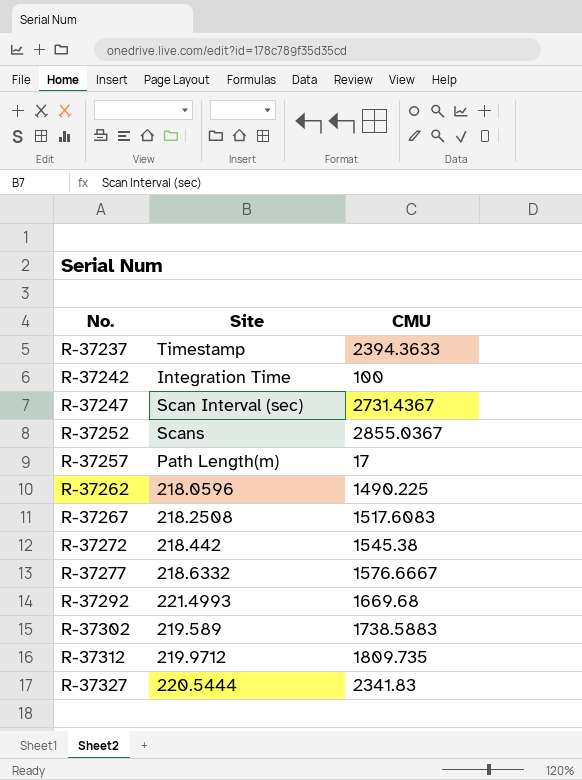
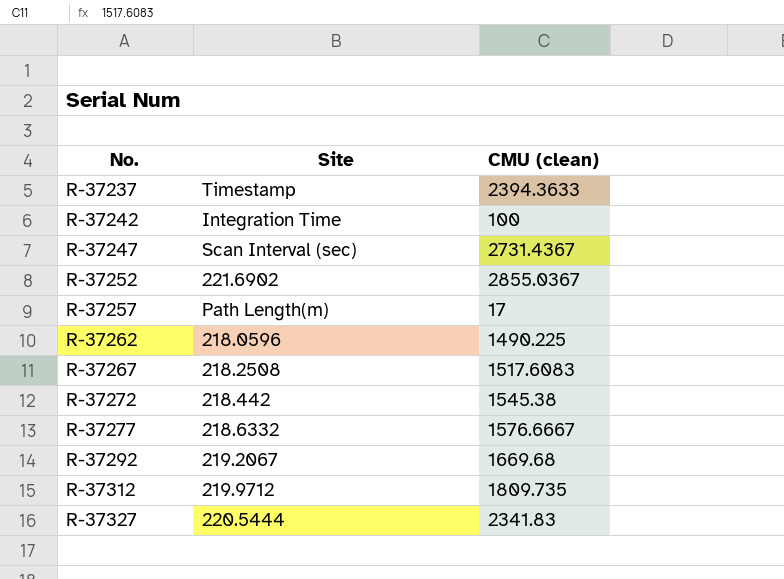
column name: CMU -> CMU (clean)
row R-37302: 219.589 | 1738.5883 -> none
R-37252 | Site: Scans -> 221.6902
R-37292 | Site: 221.4993 -> 219.2067

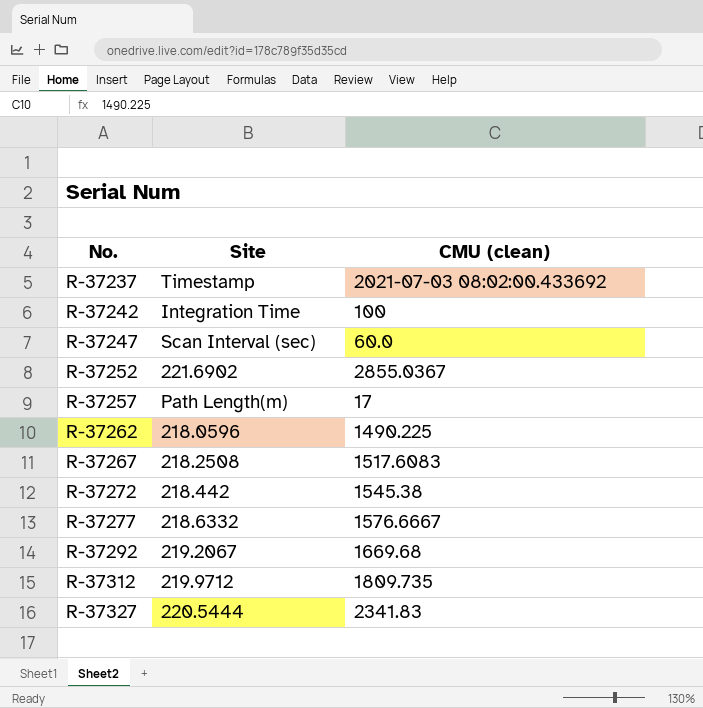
R-37237 | CMU (clean): 2394.3633 -> 2021-07-03 08:02:00.433692
R-37247 | CMU (clean): 2731.4367 -> 60.0

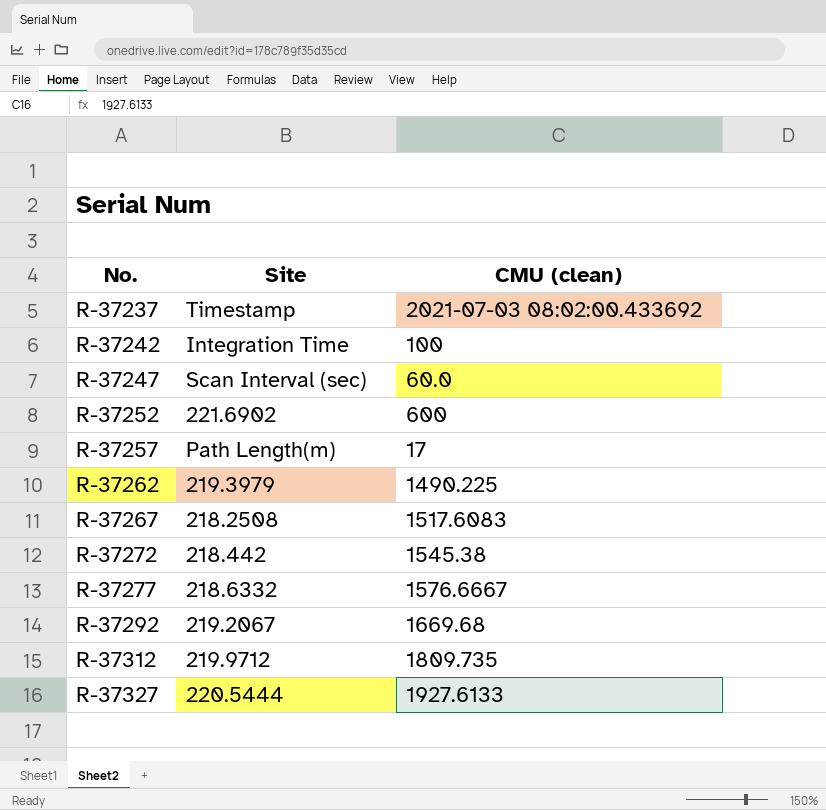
R-37252 | CMU (clean): 2855.0367 -> 600
R-37262 | Site: 218.0596 -> 219.3979
R-37327 | CMU (clean): 2341.83 -> 1927.6133

